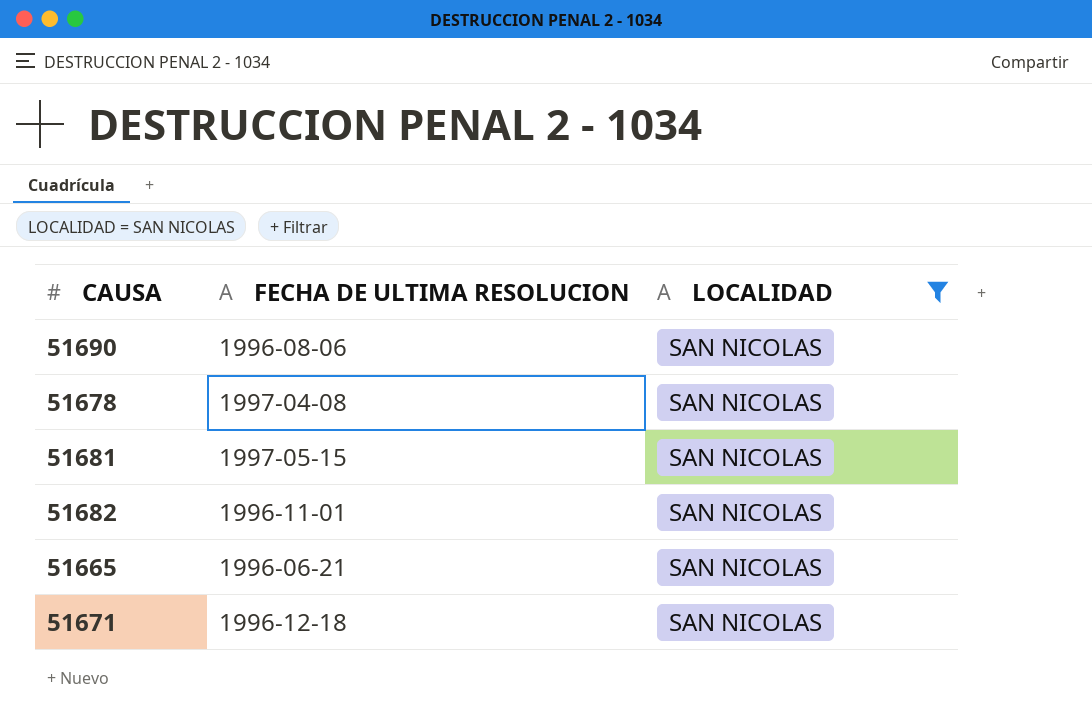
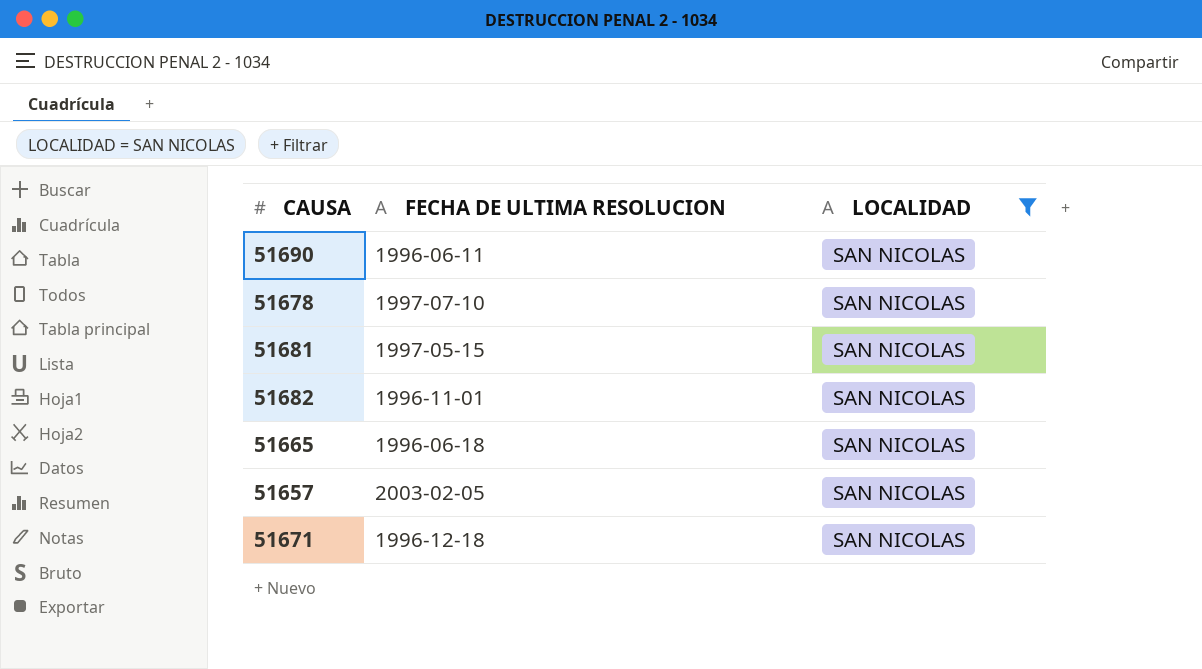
51690 | FECHA DE ULTIMA RESOLUCION: 1996-08-06 -> 1996-06-11
51678 | FECHA DE ULTIMA RESOLUCION: 1997-04-08 -> 1997-07-10
51665 | FECHA DE ULTIMA RESOLUCION: 1996-06-21 -> 1996-06-18
row 51657: none -> 2003-02-05 | SAN NICOLAS

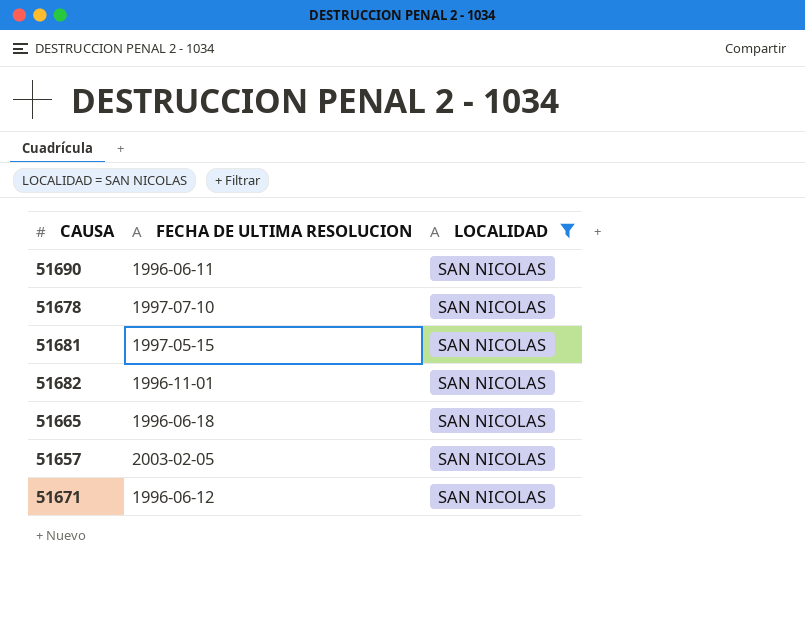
51671 | FECHA DE ULTIMA RESOLUCION: 1996-12-18 -> 1996-06-12

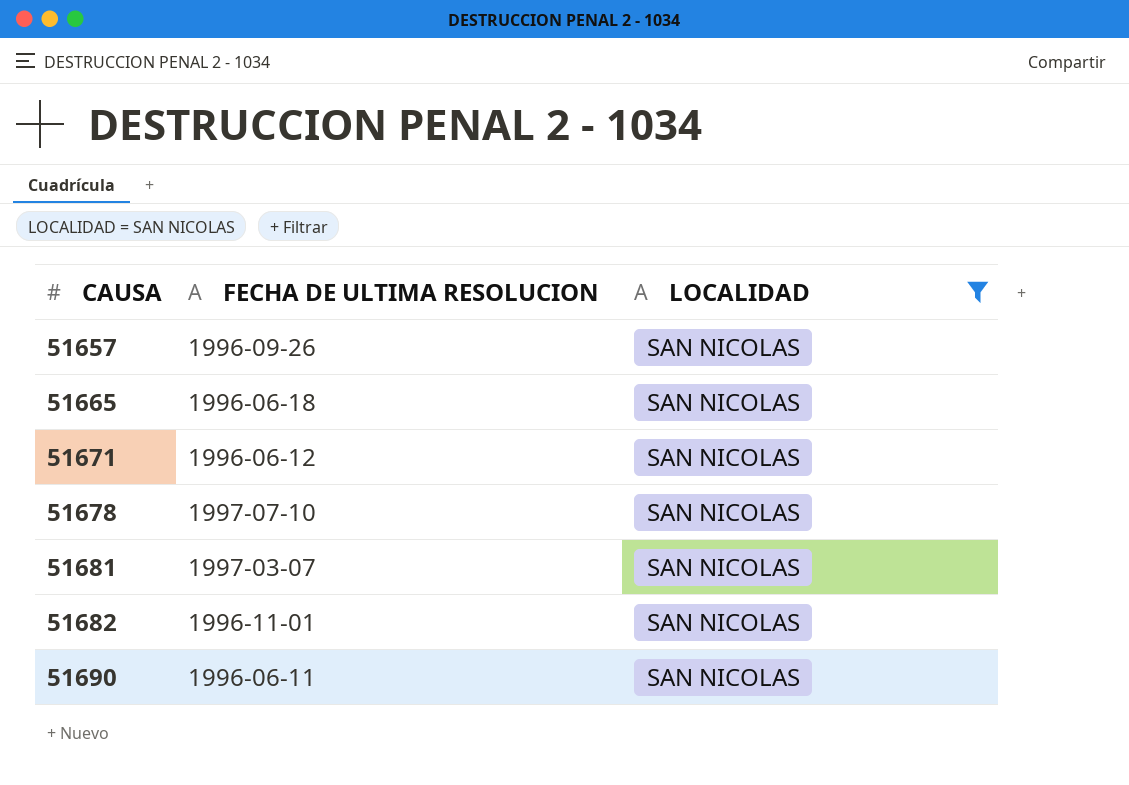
row order: none -> CAUSA ascending
51657 | FECHA DE ULTIMA RESOLUCION: 2003-02-05 -> 1996-09-26
51681 | FECHA DE ULTIMA RESOLUCION: 1997-05-15 -> 1997-03-07

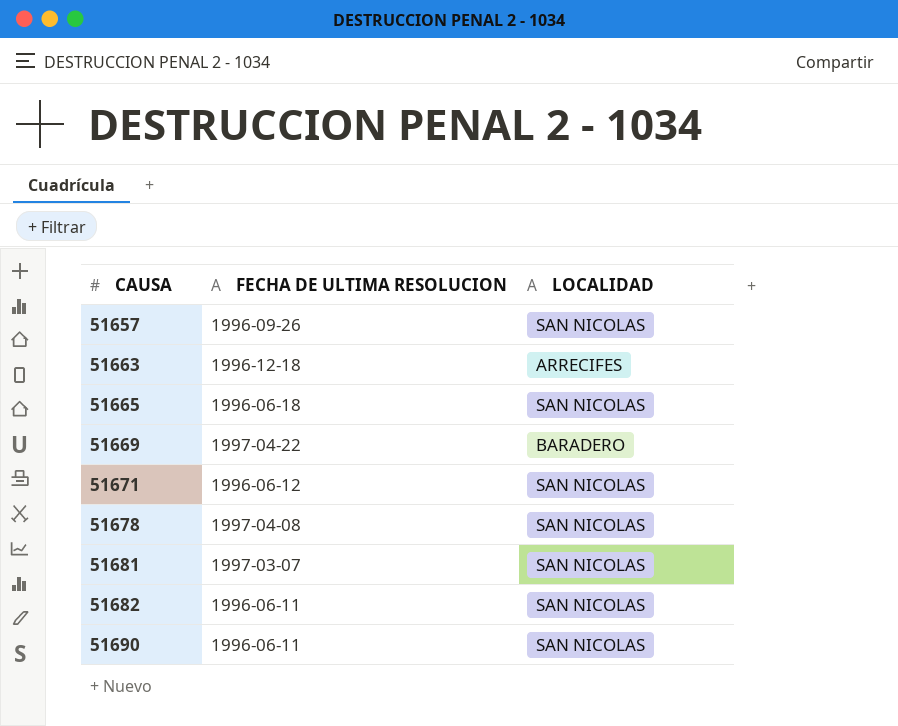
filter: LOCALIDAD = SAN NICOLAS -> none
51678 | FECHA DE ULTIMA RESOLUCION: 1997-07-10 -> 1997-04-08
51682 | FECHA DE ULTIMA RESOLUCION: 1996-11-01 -> 1996-06-11

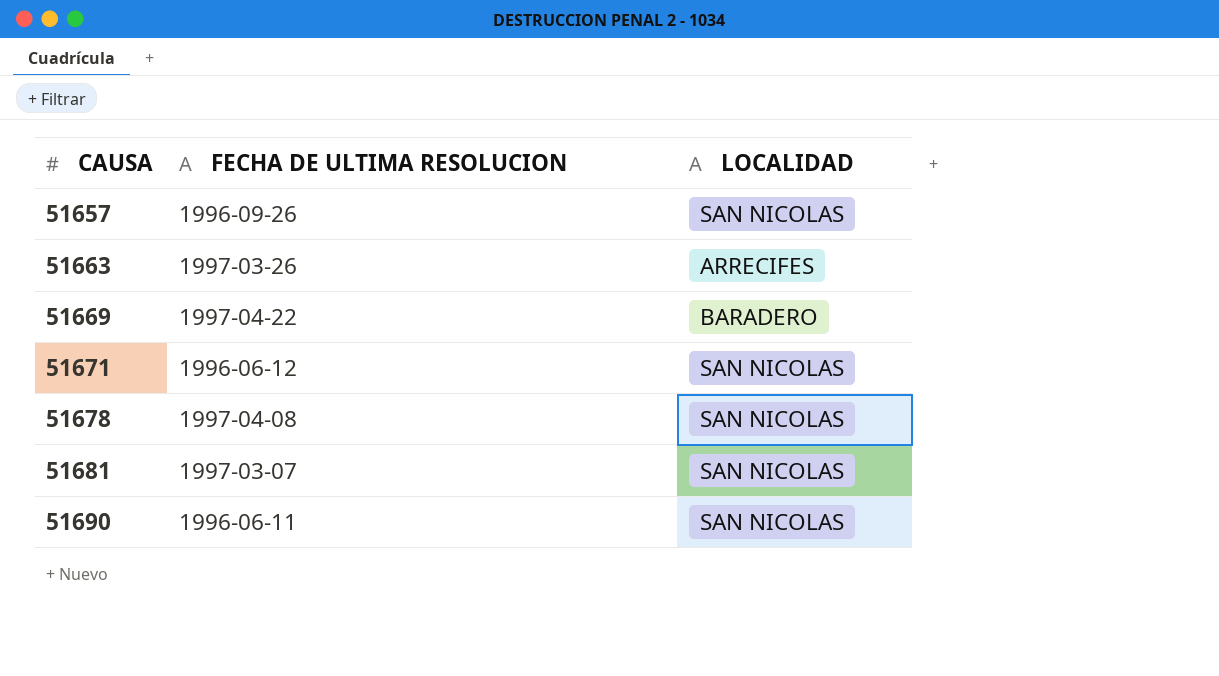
row 51665: 1996-06-18 | SAN NICOLAS -> none
row 51682: 1996-06-11 | SAN NICOLAS -> none
51663 | FECHA DE ULTIMA RESOLUCION: 1996-12-18 -> 1997-03-26

